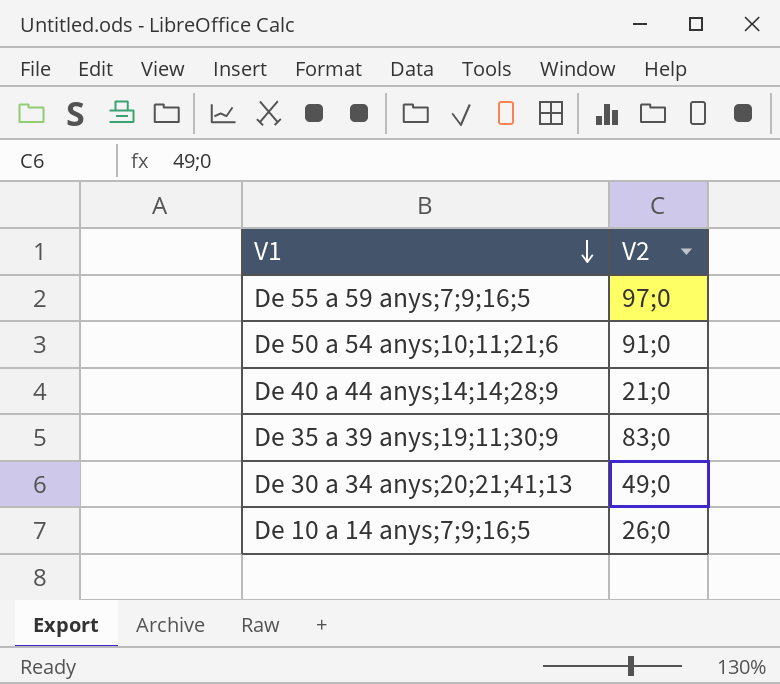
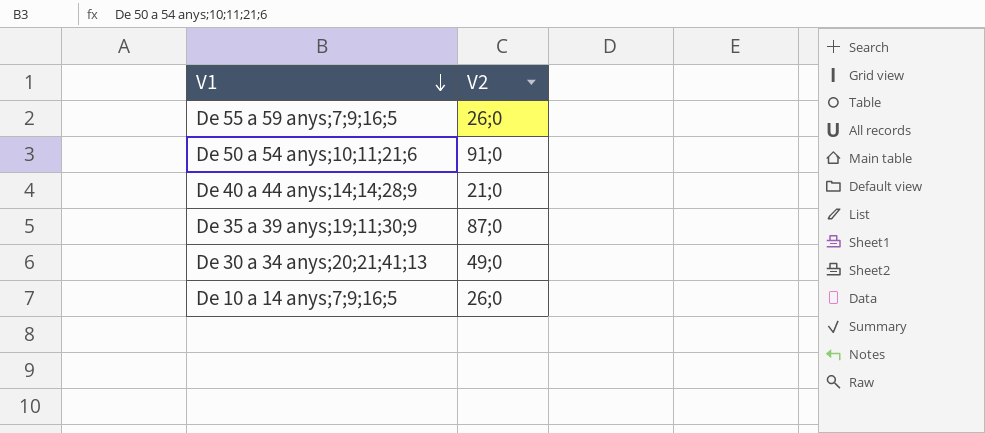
De 55 a 59 anys;7;9;16;5 | V2: 97;0 -> 26;0
De 35 a 39 anys;19;11;30;9 | V2: 83;0 -> 87;0

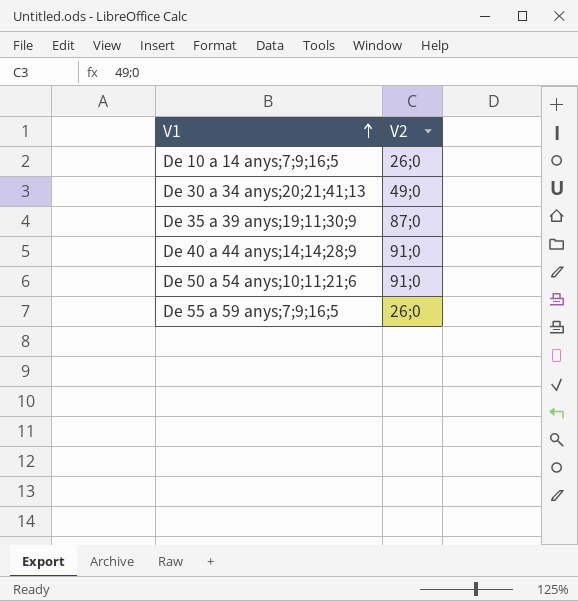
row order: V1 descending -> V1 ascending
De 40 a 44 anys;14;14;28;9 | V2: 21;0 -> 91;0

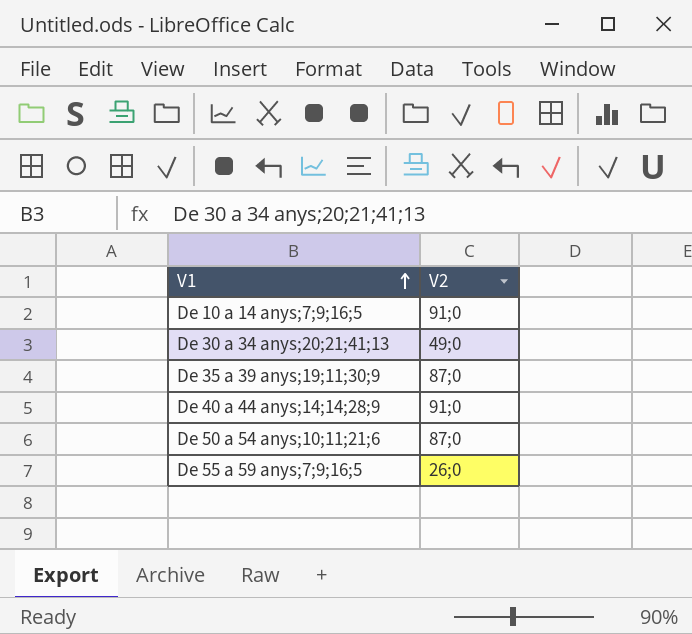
De 10 a 14 anys;7;9;16;5 | V2: 26;0 -> 91;0
De 50 a 54 anys;10;11;21;6 | V2: 91;0 -> 87;0

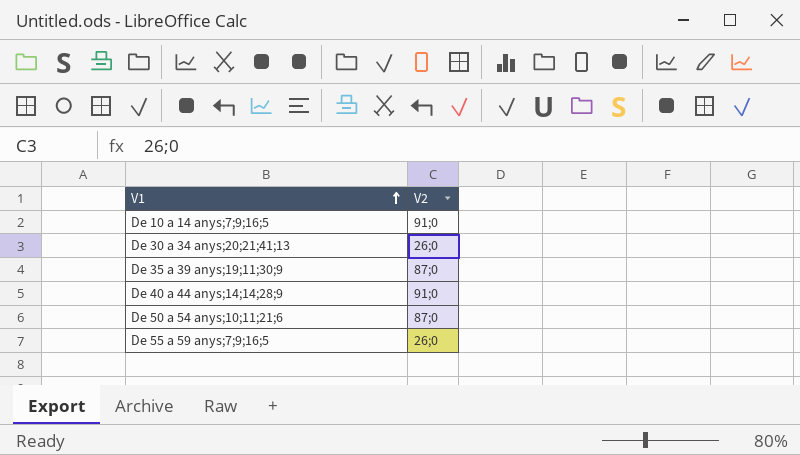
De 30 a 34 anys;20;21;41;13 | V2: 49;0 -> 26;0

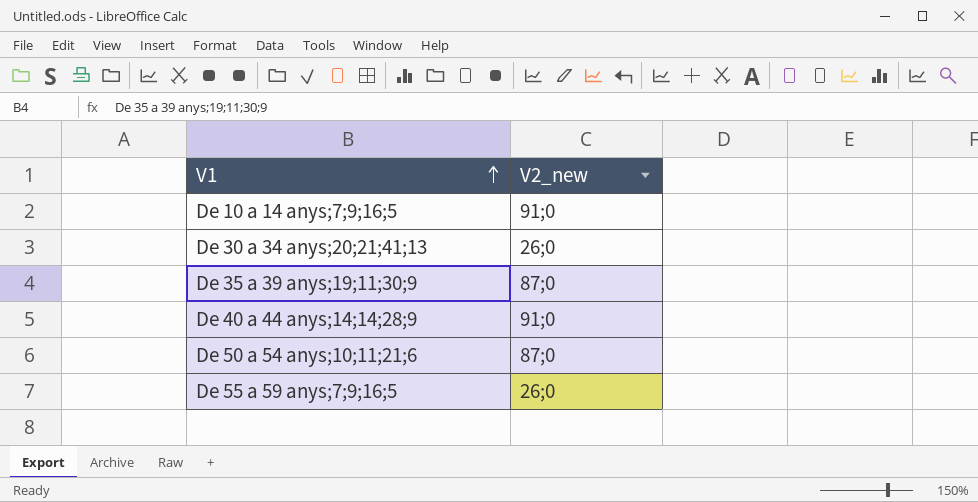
column name: V2 -> V2_new

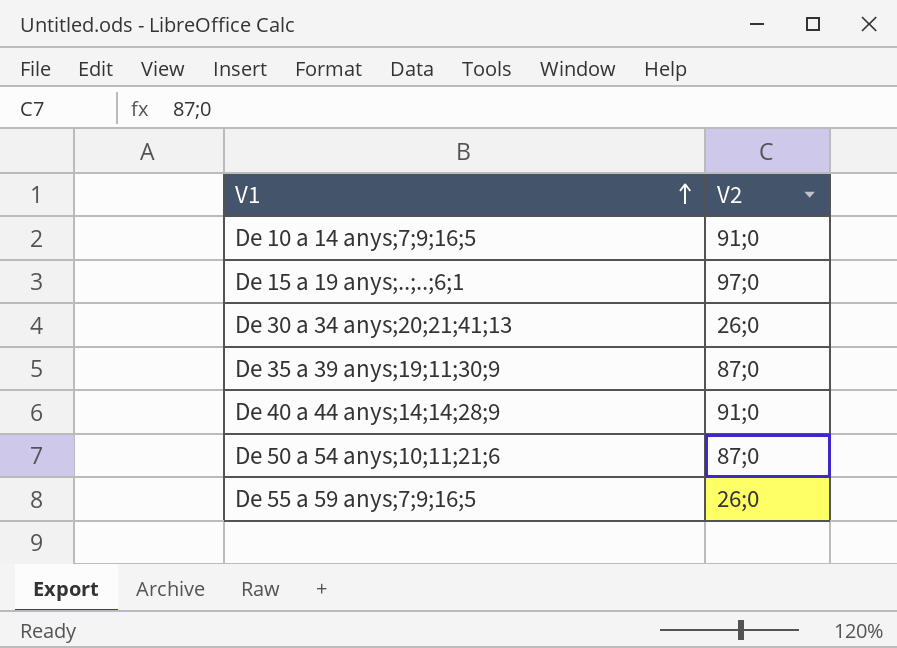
column name: V2_new -> V2
row De 15 a 19 anys;..;..;6;1: none -> 97;0

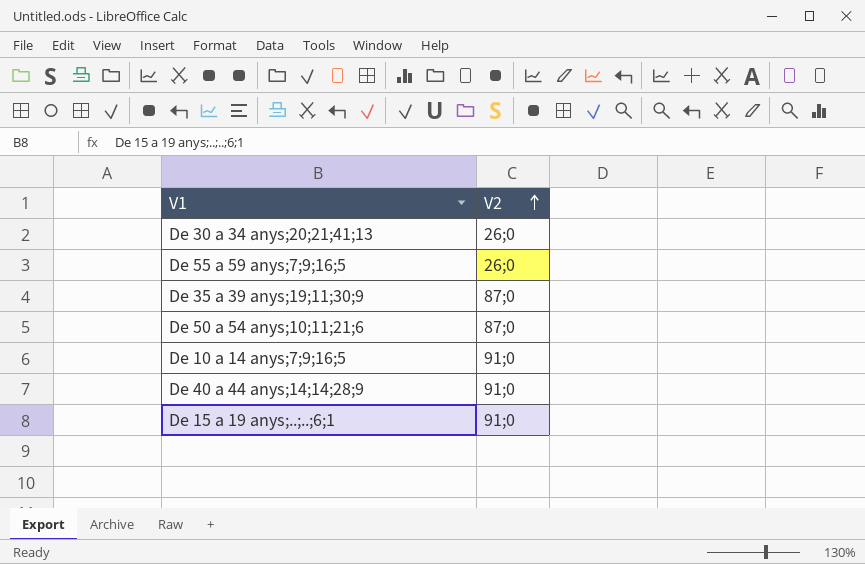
row order: V1 ascending -> V2 ascending
De 15 a 19 anys;..;..;6;1 | V2: 97;0 -> 91;0

